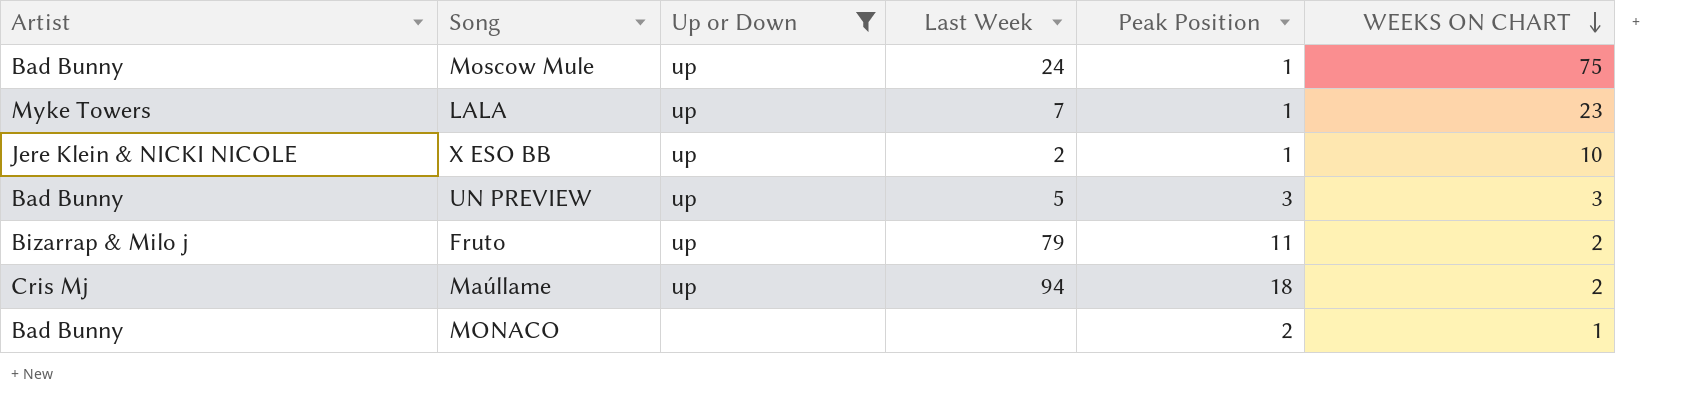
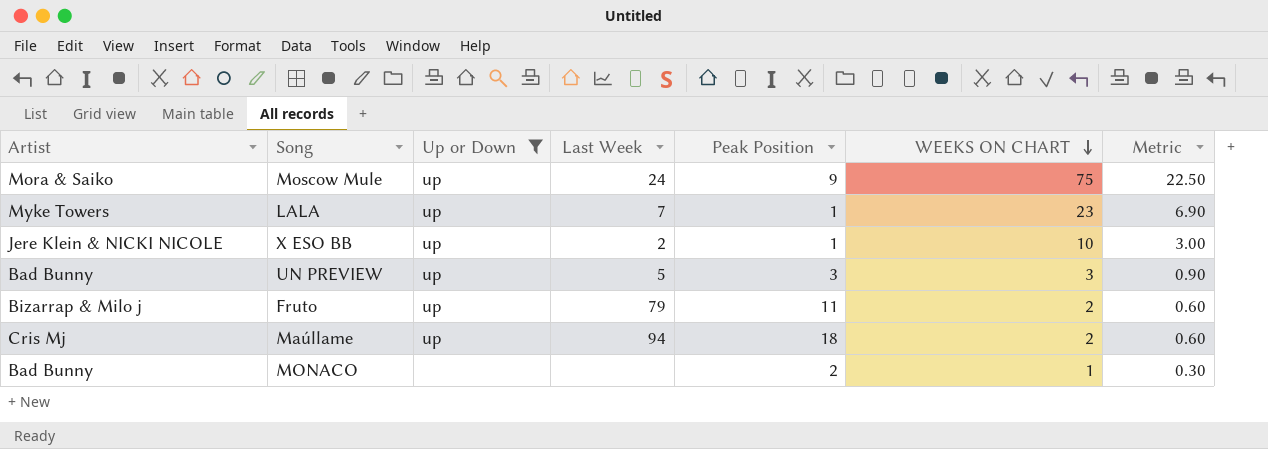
column Metric | formula: none -> [WEEKS ON CHART] * 0.3
Moscow Mule | Artist: Bad Bunny -> Mora & Saiko
Moscow Mule | Peak Position: 1 -> 9

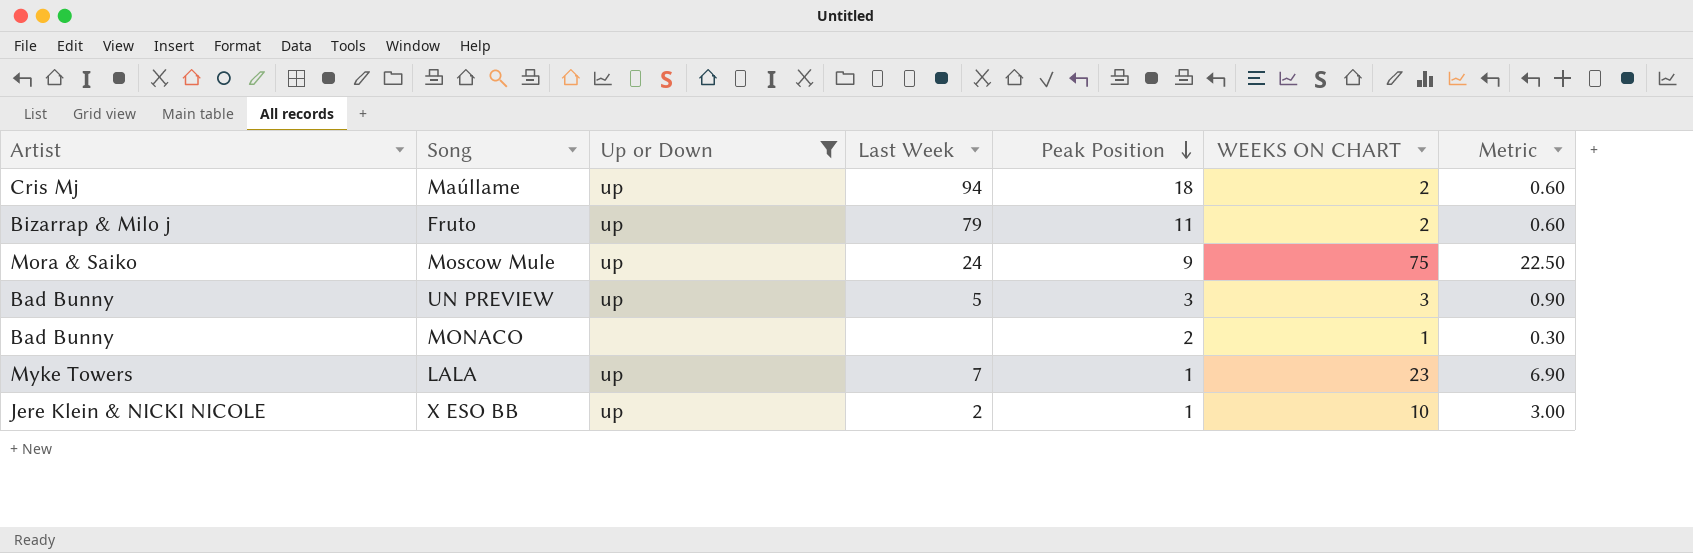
row order: WEEKS ON CHART descending -> Peak Position descending

